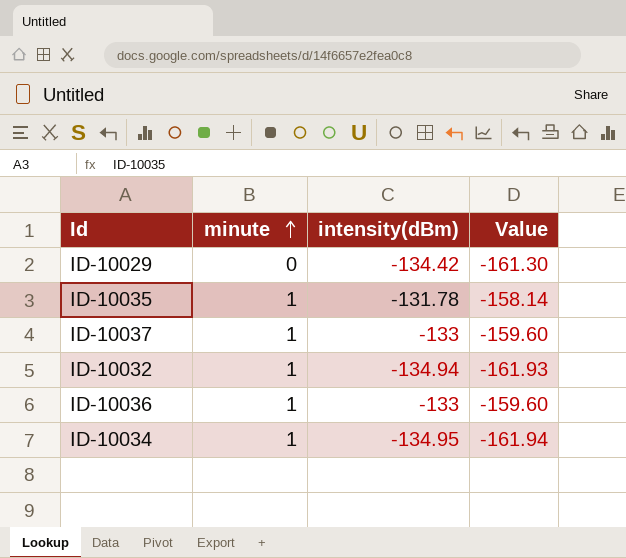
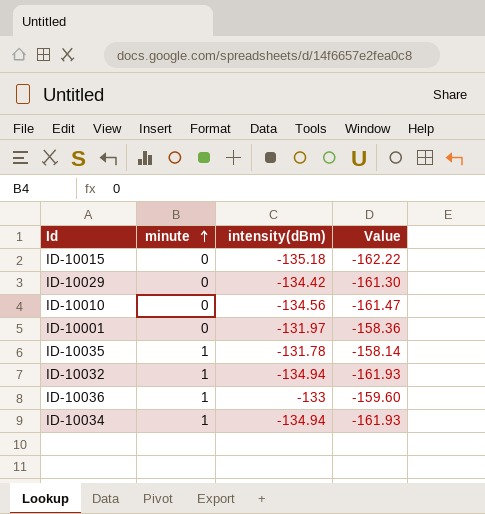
row ID-10037: 1 | -133 | -159.60 -> none
row ID-10015: none -> 0 | -135.18 | -162.22
row ID-10010: none -> 0 | -134.56 | -161.47
row ID-10001: none -> 0 | -131.97 | -158.36
ID-10034 | intensity(dBm): -134.95 -> -134.94
ID-10034 | Value: -161.94 -> -161.93

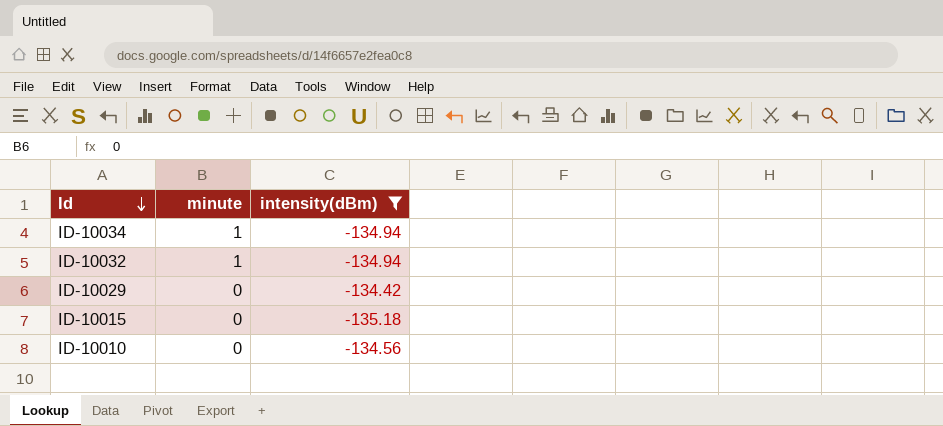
filter: none -> intensity(dBm) <= -134.42
row order: minute ascending -> Id descending
column Value | formula: [intensity(dBm)] * 1.2 -> none

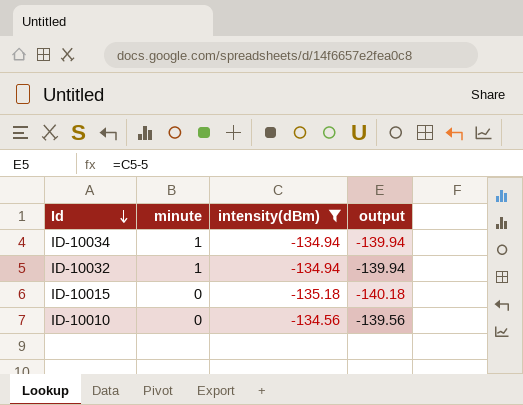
column output | formula: none -> [intensity(dBm)] - 5
row ID-10029: 0 | -134.42 -> none

